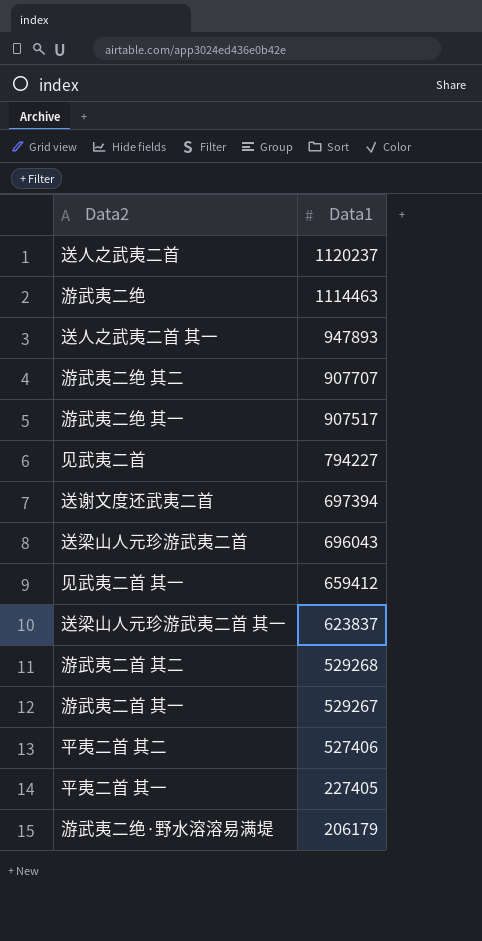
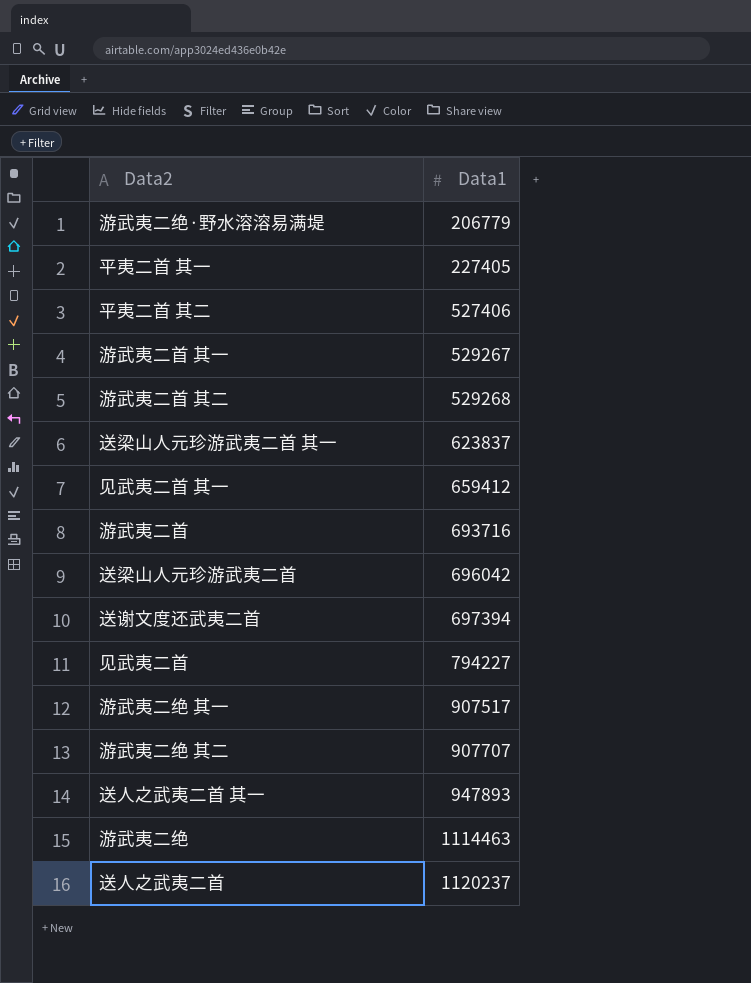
row order: Data1 descending -> Data1 ascending
游武夷二绝·野水溶溶易满堤 | Data1: 206179 -> 206779
row 游武夷二首: none -> 693716
送梁山人元珍游武夷二首 | Data1: 696043 -> 696042

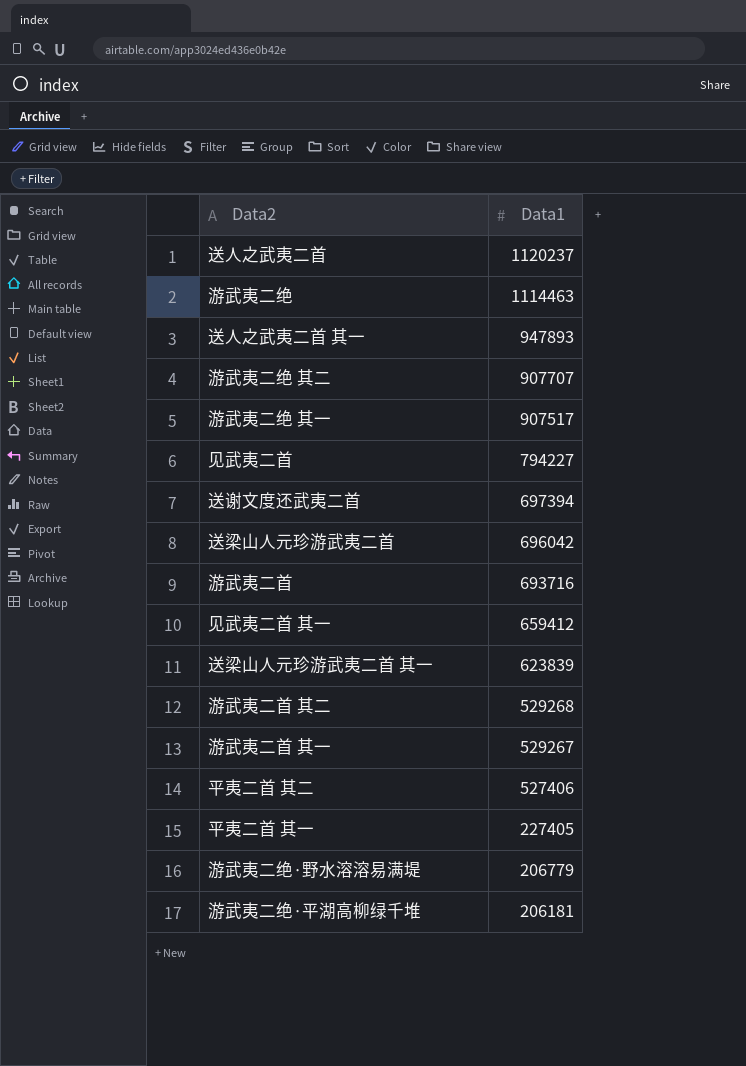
row order: Data1 ascending -> Data1 descending
送梁山人元珍游武夷二首 其一 | Data1: 623837 -> 623839
row 游武夷二绝·平湖高柳绿千堆: none -> 206181

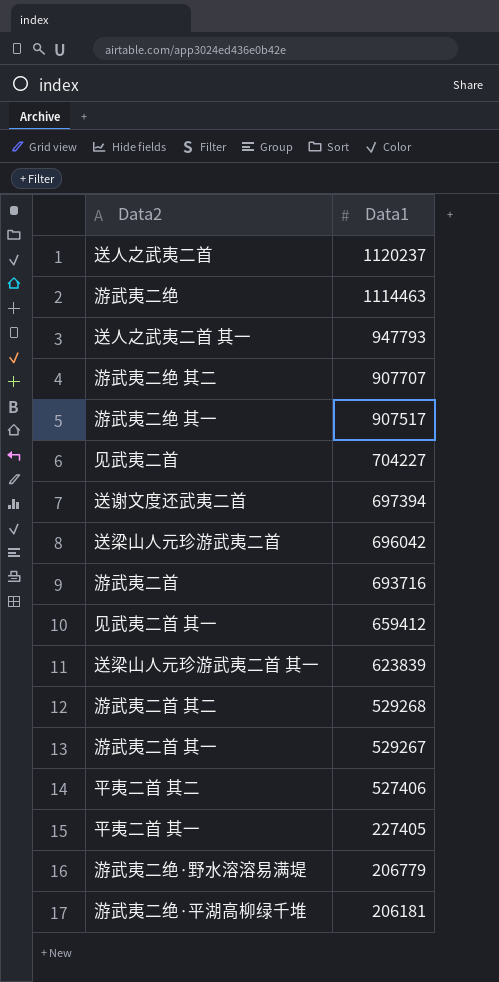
送人之武夷二首 其一 | Data1: 947893 -> 947793
见武夷二首 | Data1: 794227 -> 704227

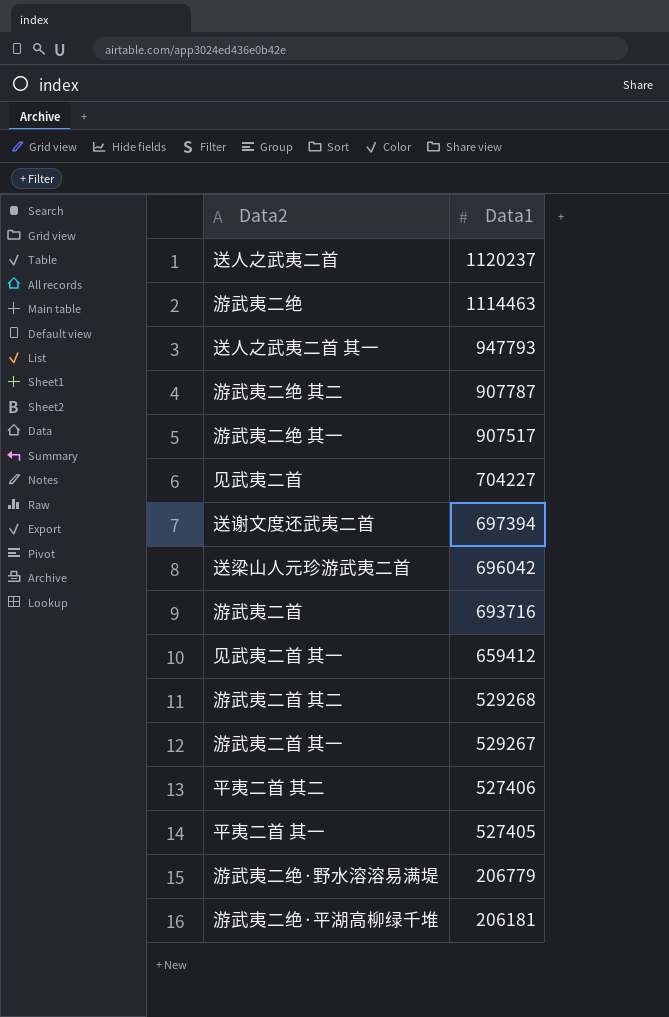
row 送梁山人元珍游武夷二首 其一: 623839 -> none
游武夷二绝 其二 | Data1: 907707 -> 907787
平夷二首 其一 | Data1: 227405 -> 527405

